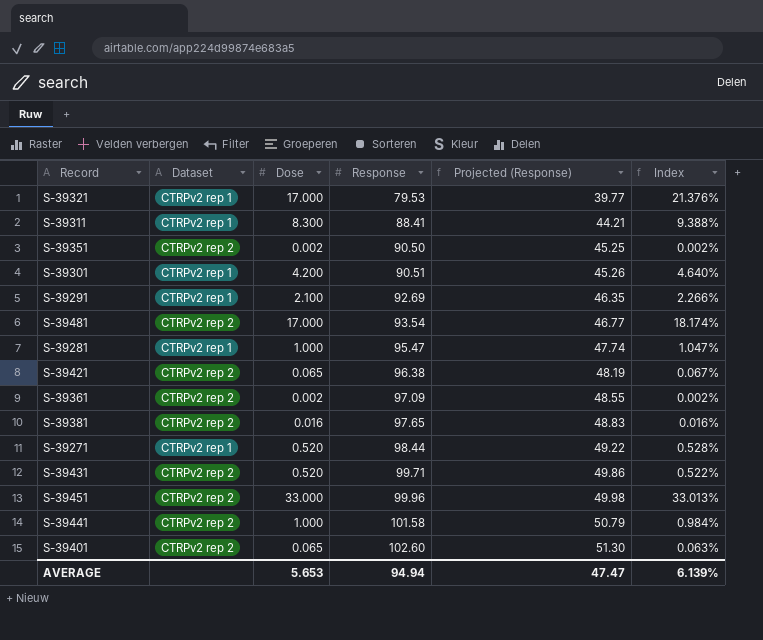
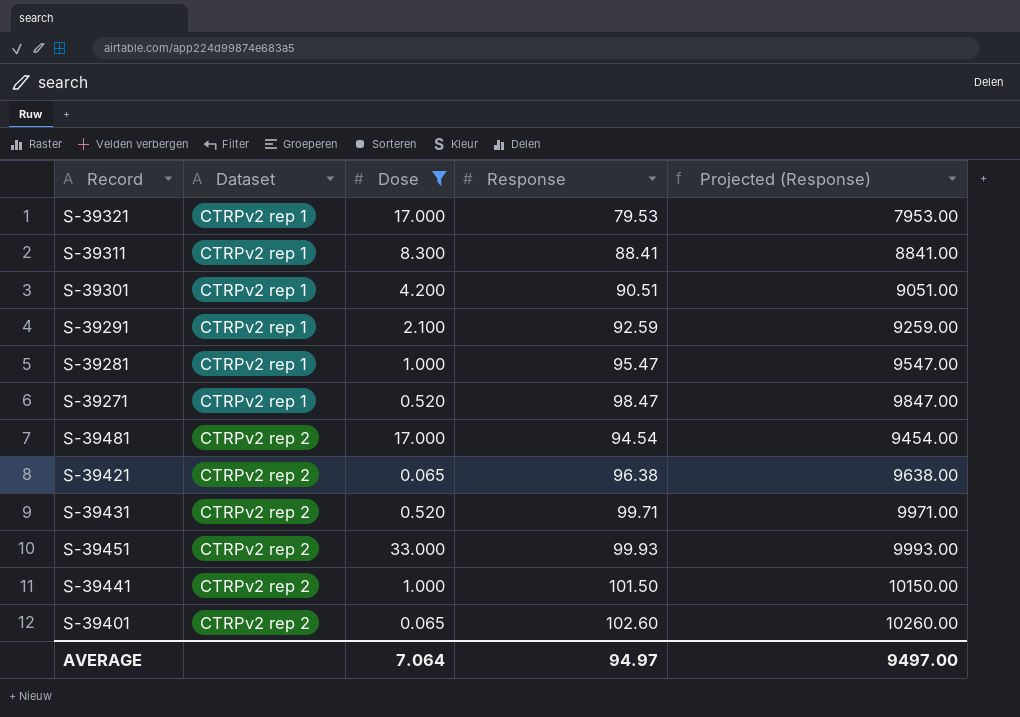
filter: none -> Dose >= 0.065
row order: Response ascending -> Dataset ascending
column Index | formula: [Dose] / [Response] -> none
column Projected (Response) | formula: [Response] * 0.5 -> [Response] * 100
S-39291 | Response: 92.69 -> 92.59
S-39271 | Response: 98.44 -> 98.47
S-39481 | Response: 93.54 -> 94.54
S-39451 | Response: 99.96 -> 99.93
S-39441 | Response: 101.58 -> 101.50
AVERAGE | Dose: 5.653 -> 7.064
AVERAGE | Response: 94.94 -> 94.97
AVERAGE | Projected (Response): 47.47 -> 9497.00

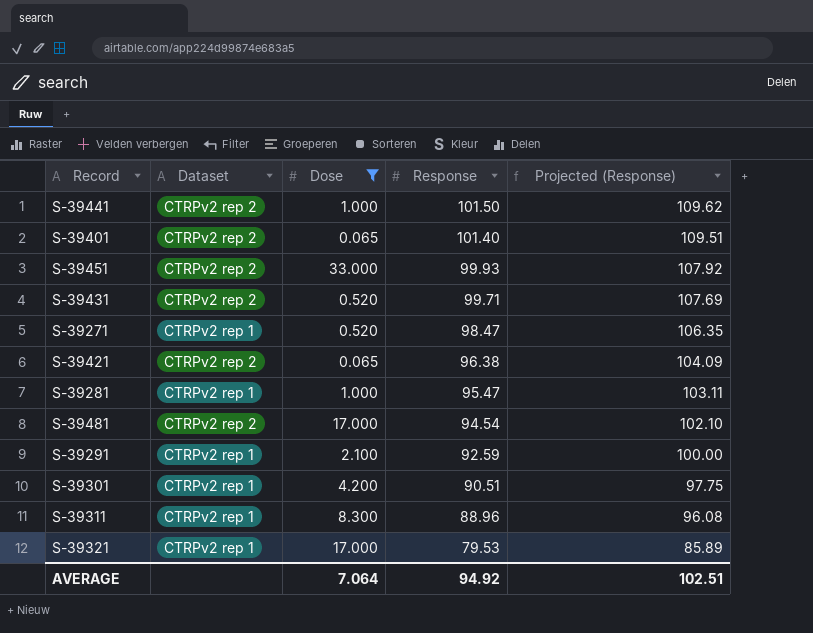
row order: Dataset ascending -> Response descending
column Projected (Response) | formula: [Response] * 100 -> [Response] * 1.08
S-39401 | Response: 102.60 -> 101.40
S-39311 | Response: 88.41 -> 88.96
AVERAGE | Response: 94.97 -> 94.92
AVERAGE | Projected (Response): 9497.00 -> 102.51

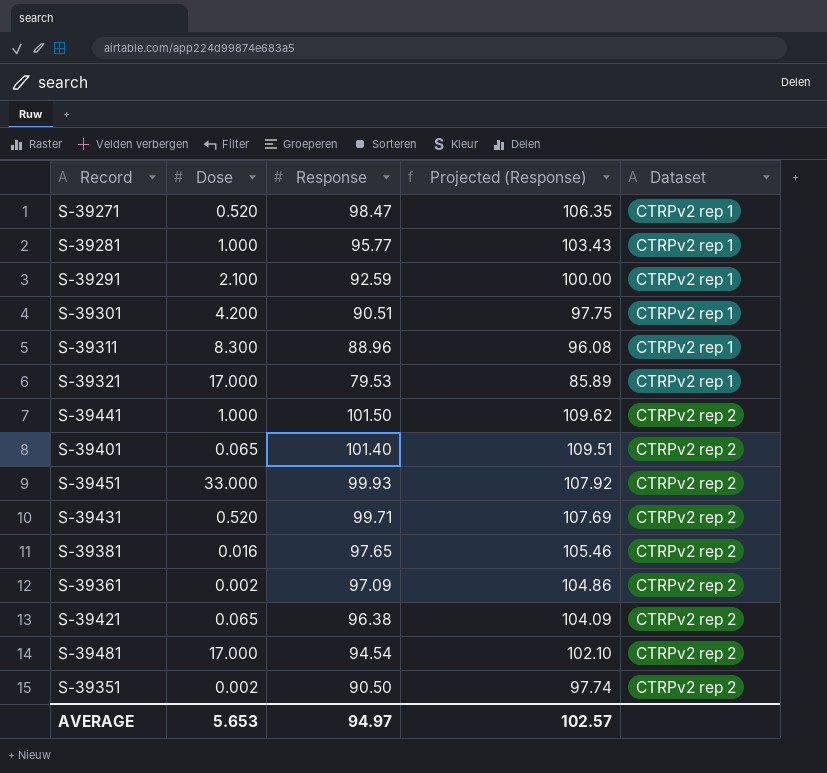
filter: Dose >= 0.065 -> none
row order: Response descending -> Dataset ascending
column Dataset | position: 2 -> 5
S-39281 | Response: 95.47 -> 95.77
S-39281 | Projected (Response): 103.11 -> 103.43
AVERAGE | Dose: 7.064 -> 5.653
AVERAGE | Response: 94.92 -> 94.97
AVERAGE | Projected (Response): 102.51 -> 102.57

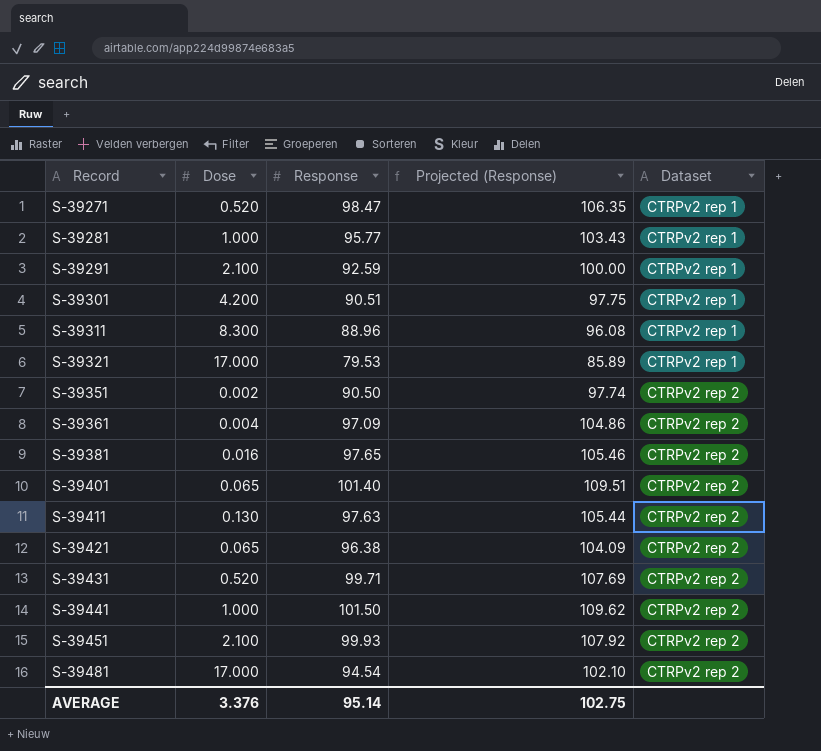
row order: Dataset ascending -> Record ascending
S-39361 | Dose: 0.002 -> 0.004
row S-39411: none -> 0.130 | 97.63 | 105.44 | CTRPv2 rep 2
S-39451 | Dose: 33.000 -> 2.100
AVERAGE | Dose: 5.653 -> 3.376
AVERAGE | Response: 94.97 -> 95.14
AVERAGE | Projected (Response): 102.57 -> 102.75

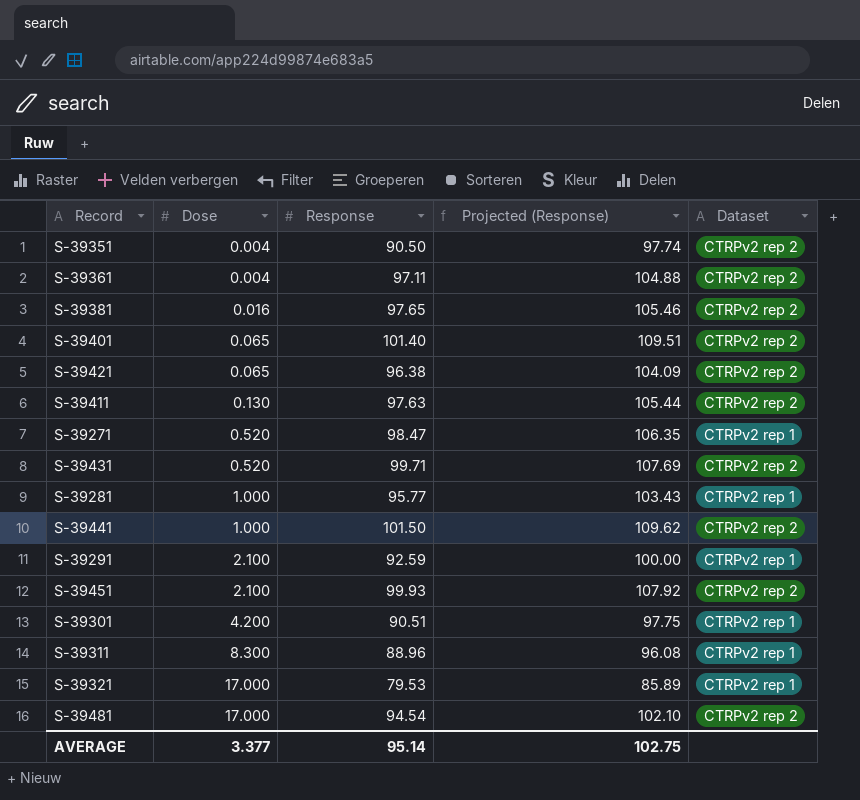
row order: Record ascending -> Dose ascending
S-39351 | Dose: 0.002 -> 0.004
S-39361 | Response: 97.09 -> 97.11
S-39361 | Projected (Response): 104.86 -> 104.88
AVERAGE | Dose: 3.376 -> 3.377

